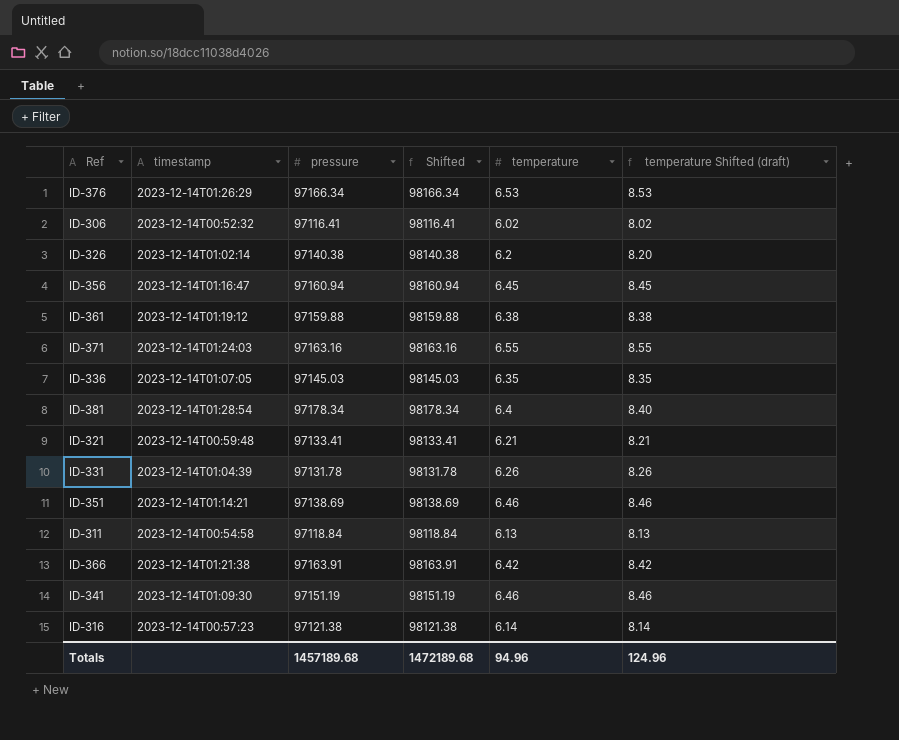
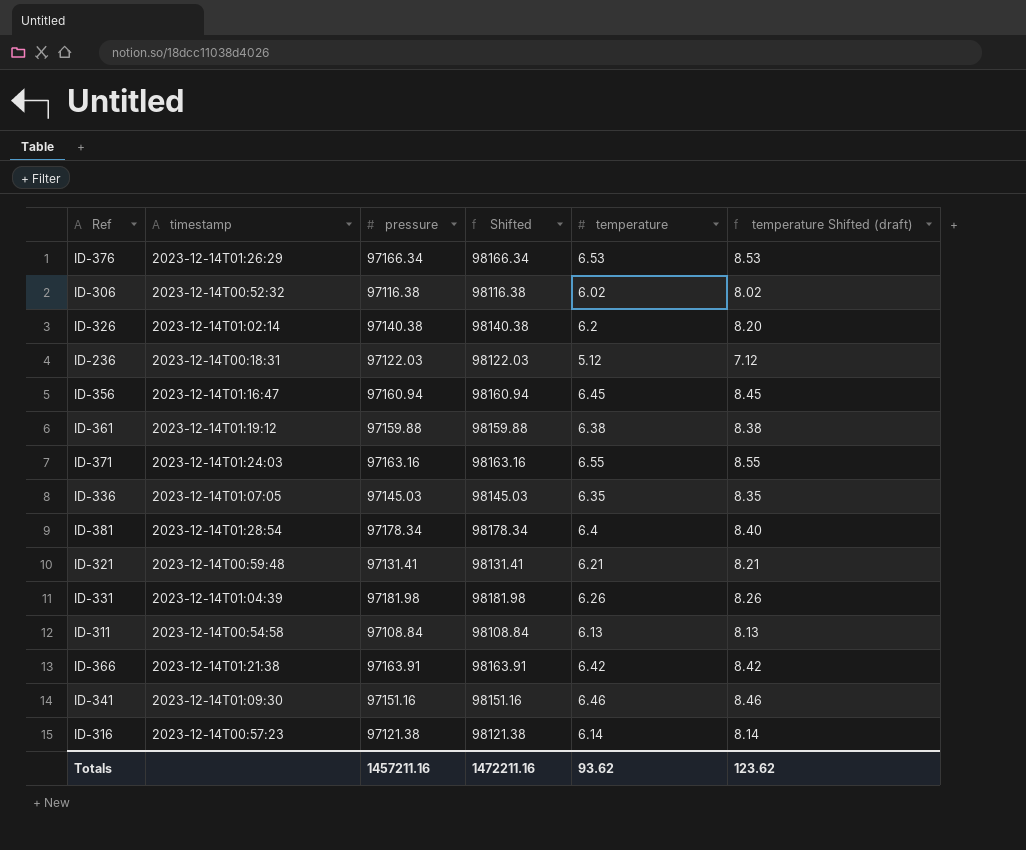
row ID-351: 2023-12-14T01:14:21 | 97138.69 | 98138.69 | 6.46 | 8.46 -> none
ID-306 | pressure: 97116.41 -> 97116.38
ID-306 | Shifted: 98116.41 -> 98116.38
row ID-236: none -> 2023-12-14T00:18:31 | 97122.03 | 98122.03 | 5.12 | 7.12
ID-321 | pressure: 97133.41 -> 97131.41
ID-321 | Shifted: 98133.41 -> 98131.41
ID-331 | pressure: 97131.78 -> 97181.98
ID-331 | Shifted: 98131.78 -> 98181.98
ID-311 | pressure: 97118.84 -> 97108.84
ID-311 | Shifted: 98118.84 -> 98108.84
ID-341 | pressure: 97151.19 -> 97151.16
ID-341 | Shifted: 98151.19 -> 98151.16
Totals | pressure: 1457189.68 -> 1457211.16
Totals | Shifted: 1472189.68 -> 1472211.16
Totals | temperature: 94.96 -> 93.62
Totals | temperature Shifted (draft): 124.96 -> 123.62

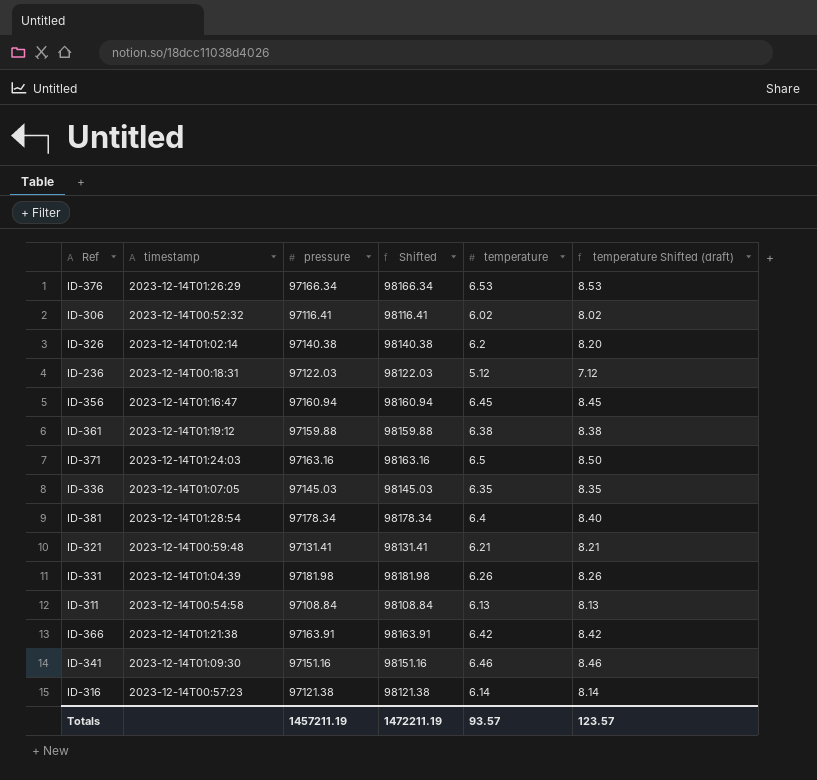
ID-306 | pressure: 97116.38 -> 97116.41
ID-306 | Shifted: 98116.38 -> 98116.41
ID-371 | temperature: 6.55 -> 6.5
ID-371 | temperature Shifted (draft): 8.55 -> 8.50
Totals | pressure: 1457211.16 -> 1457211.19
Totals | Shifted: 1472211.16 -> 1472211.19
Totals | temperature: 93.62 -> 93.57
Totals | temperature Shifted (draft): 123.62 -> 123.57

